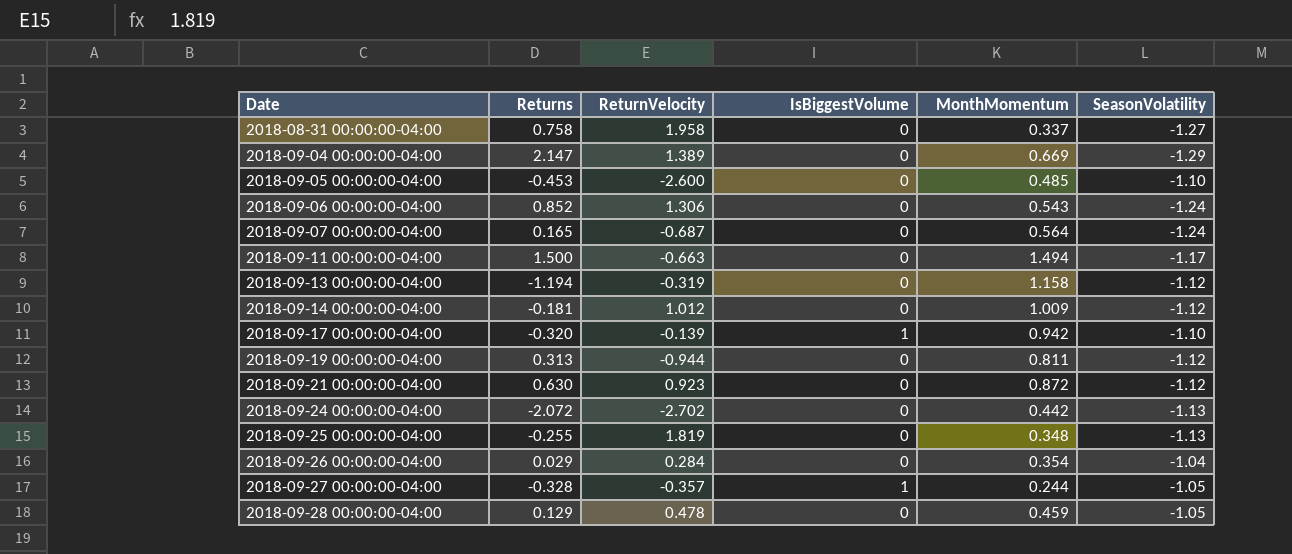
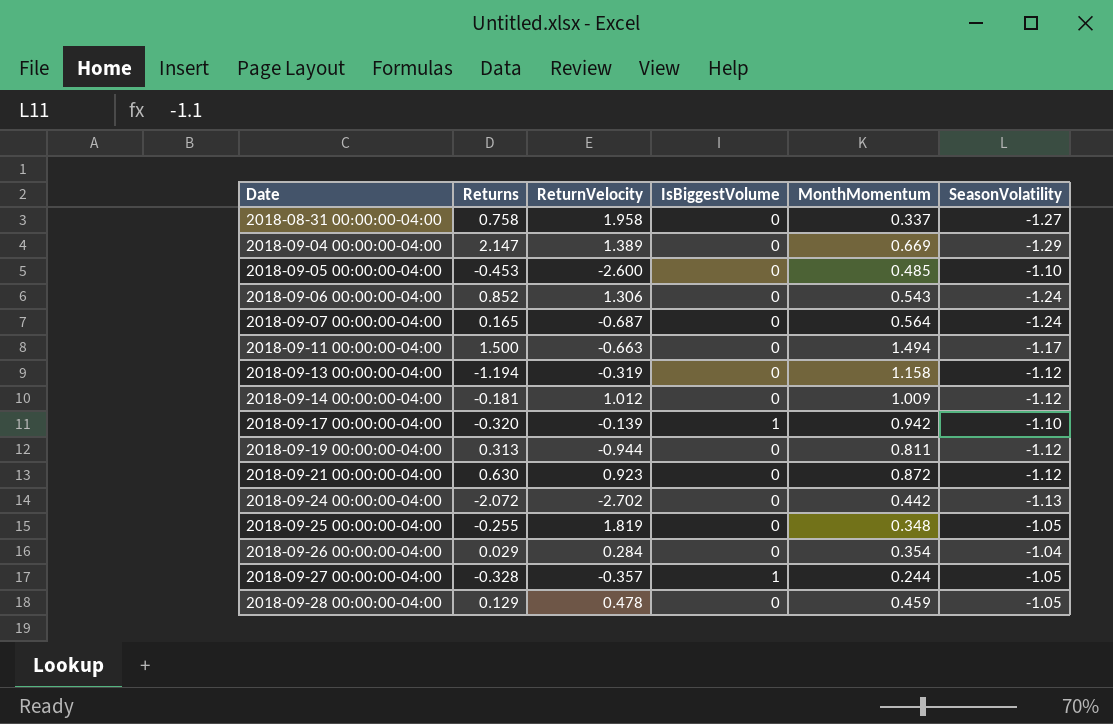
2018-09-25 00:00:00-04:00 | SeasonVolatility: -1.13 -> -1.05

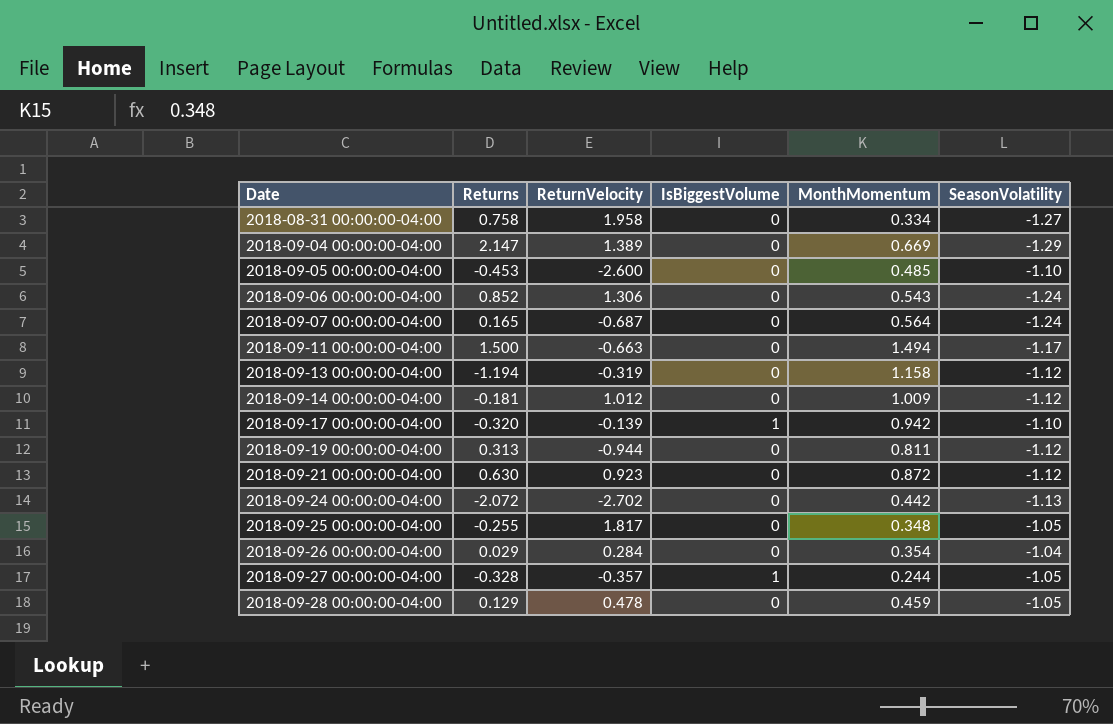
2018-08-31 00:00:00-04:00 | MonthMomentum: 0.337 -> 0.334
2018-09-25 00:00:00-04:00 | ReturnVelocity: 1.819 -> 1.817

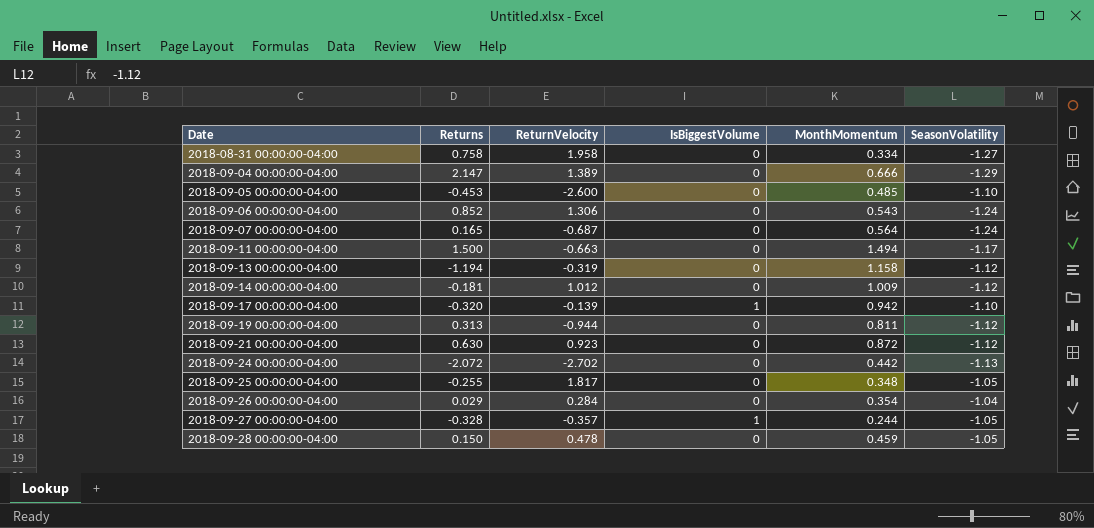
2018-09-04 00:00:00-04:00 | MonthMomentum: 0.669 -> 0.666
2018-09-28 00:00:00-04:00 | Returns: 0.129 -> 0.150

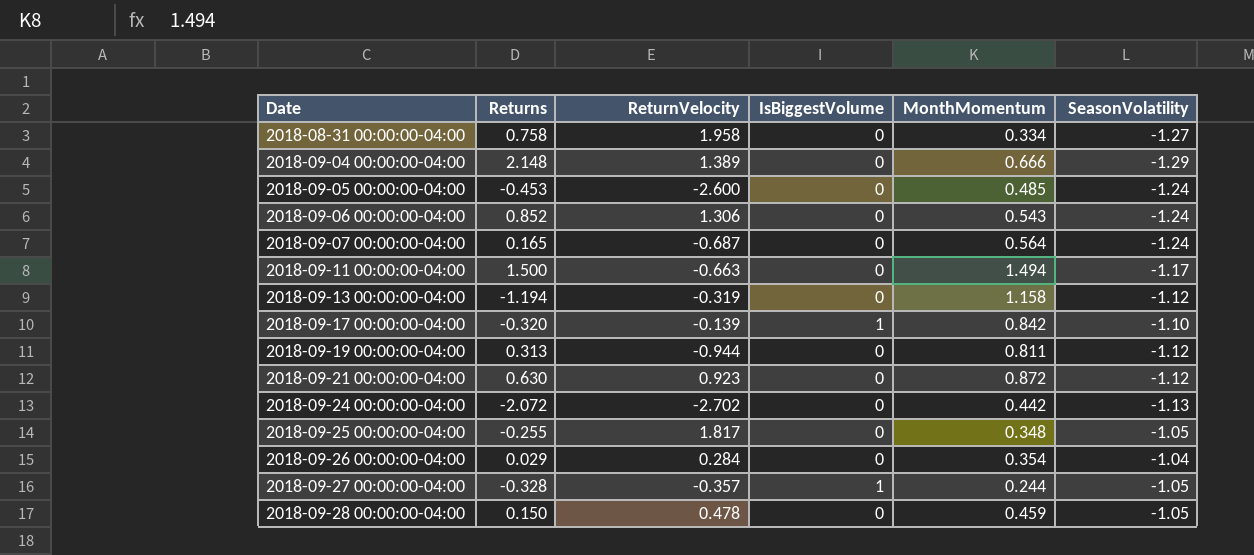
row 2018-09-14 00:00:00-04:00: -0.181 | 1.012 | 0 | 1.009 | -1.12 -> none
2018-09-04 00:00:00-04:00 | Returns: 2.147 -> 2.148
2018-09-05 00:00:00-04:00 | SeasonVolatility: -1.10 -> -1.24
2018-09-17 00:00:00-04:00 | MonthMomentum: 0.942 -> 0.842

